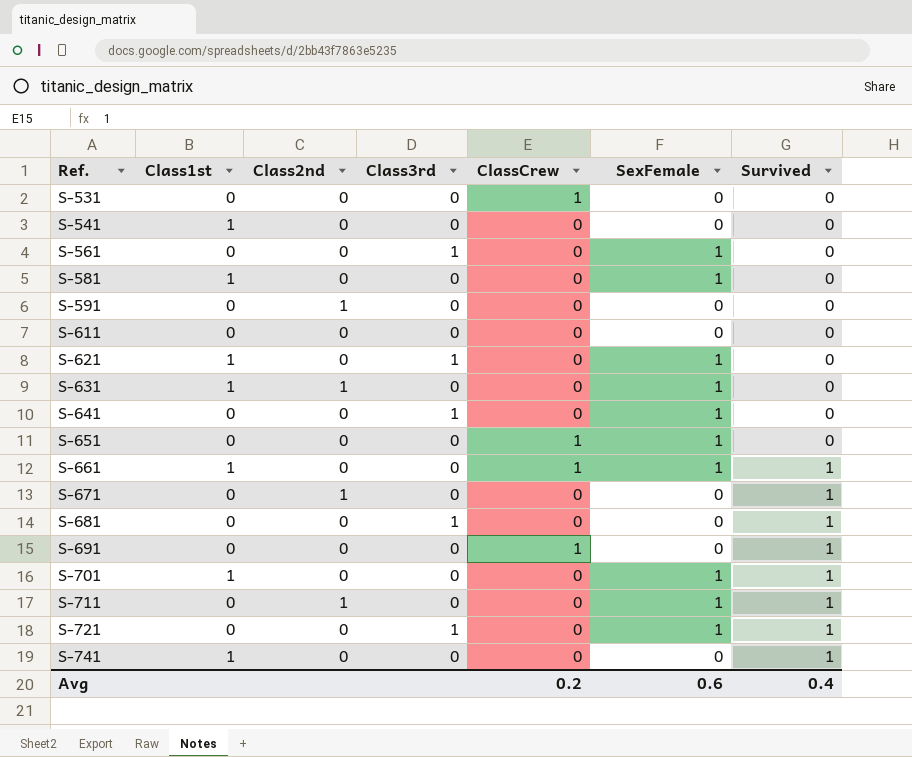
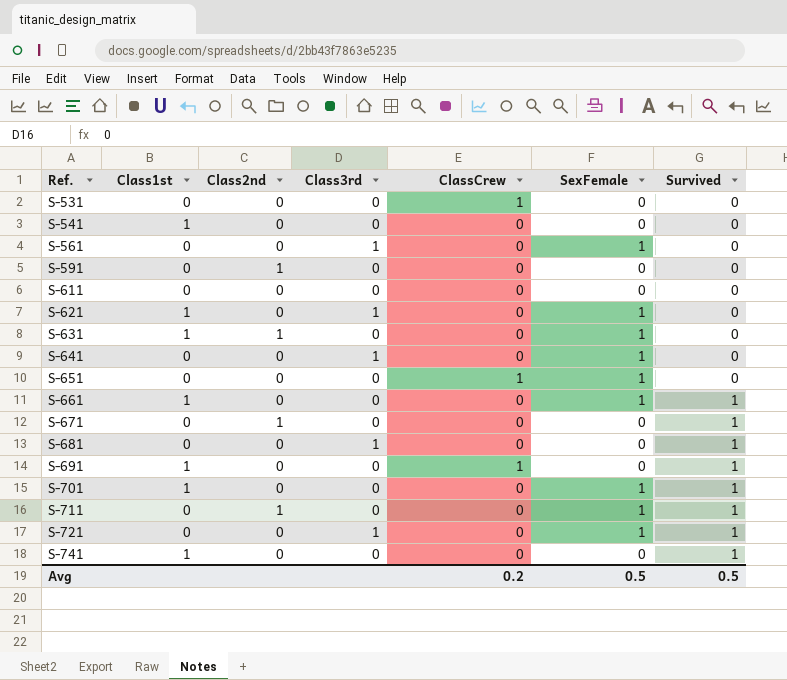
row S-581: 1 | 0 | 0 | 0 | 1 | 0 -> none
S-661 | ClassCrew: 1 -> 0
S-691 | Class1st: 0 -> 1
Avg | SexFemale: 0.6 -> 0.5
Avg | Survived: 0.4 -> 0.5

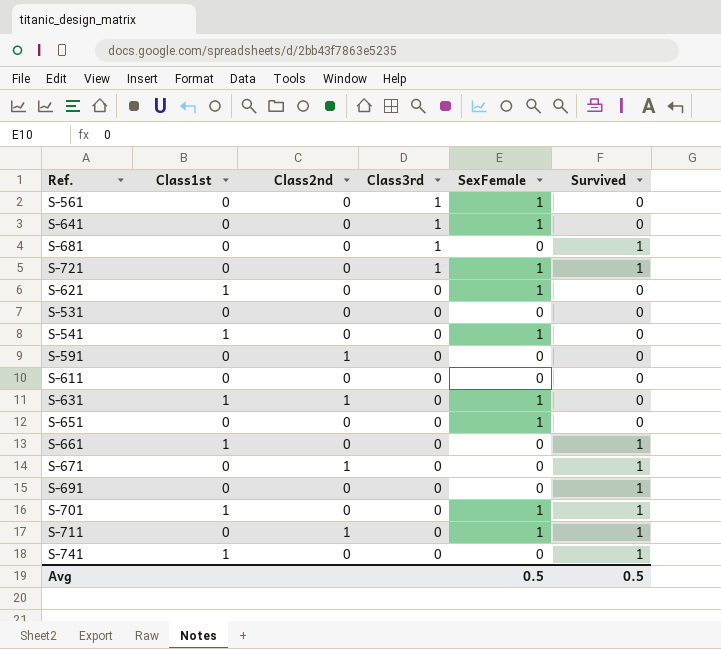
row order: Ref. ascending -> Class3rd descending
column ClassCrew | position: 5 -> none
S-621 | Class3rd: 1 -> 0
S-541 | SexFemale: 0 -> 1
S-661 | SexFemale: 1 -> 0
S-691 | Class1st: 1 -> 0

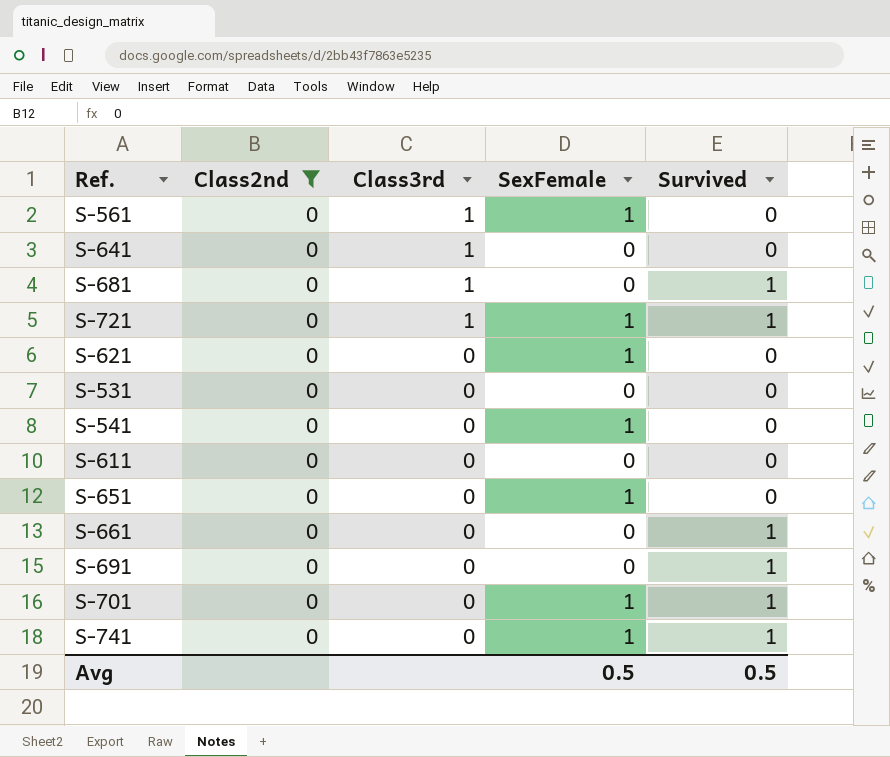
filter: none -> Class2nd = 0
column Class1st | position: 2 -> none
S-641 | SexFemale: 1 -> 0
S-741 | SexFemale: 0 -> 1

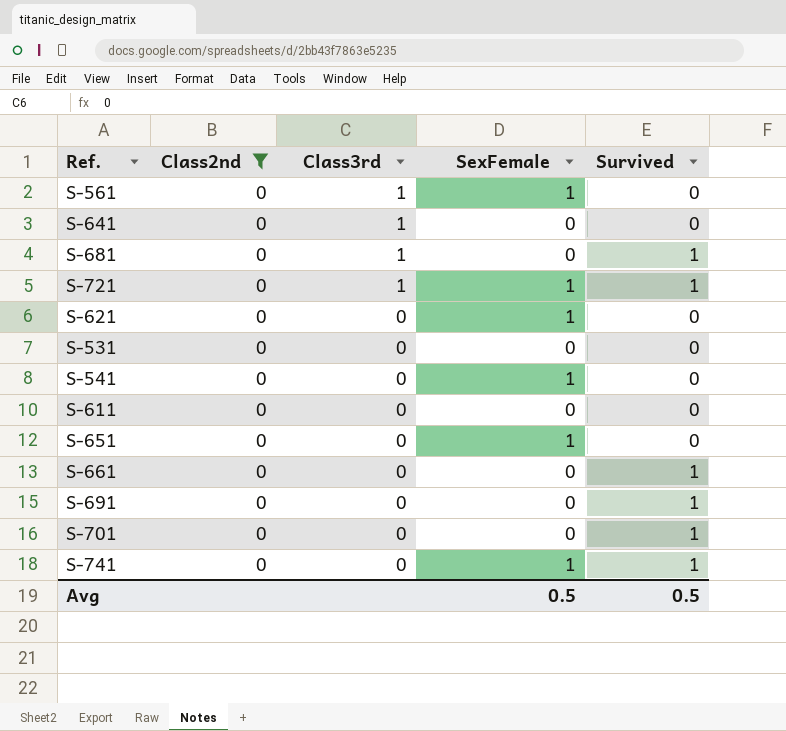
S-701 | SexFemale: 1 -> 0

